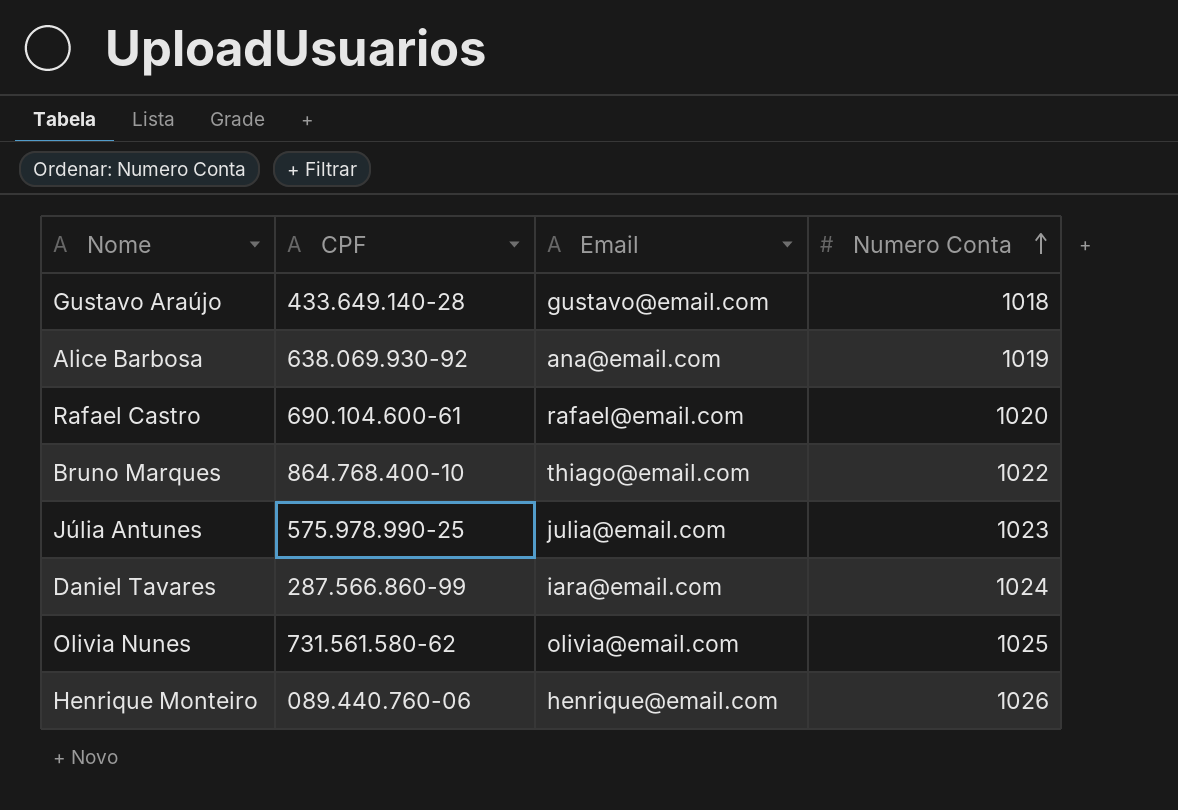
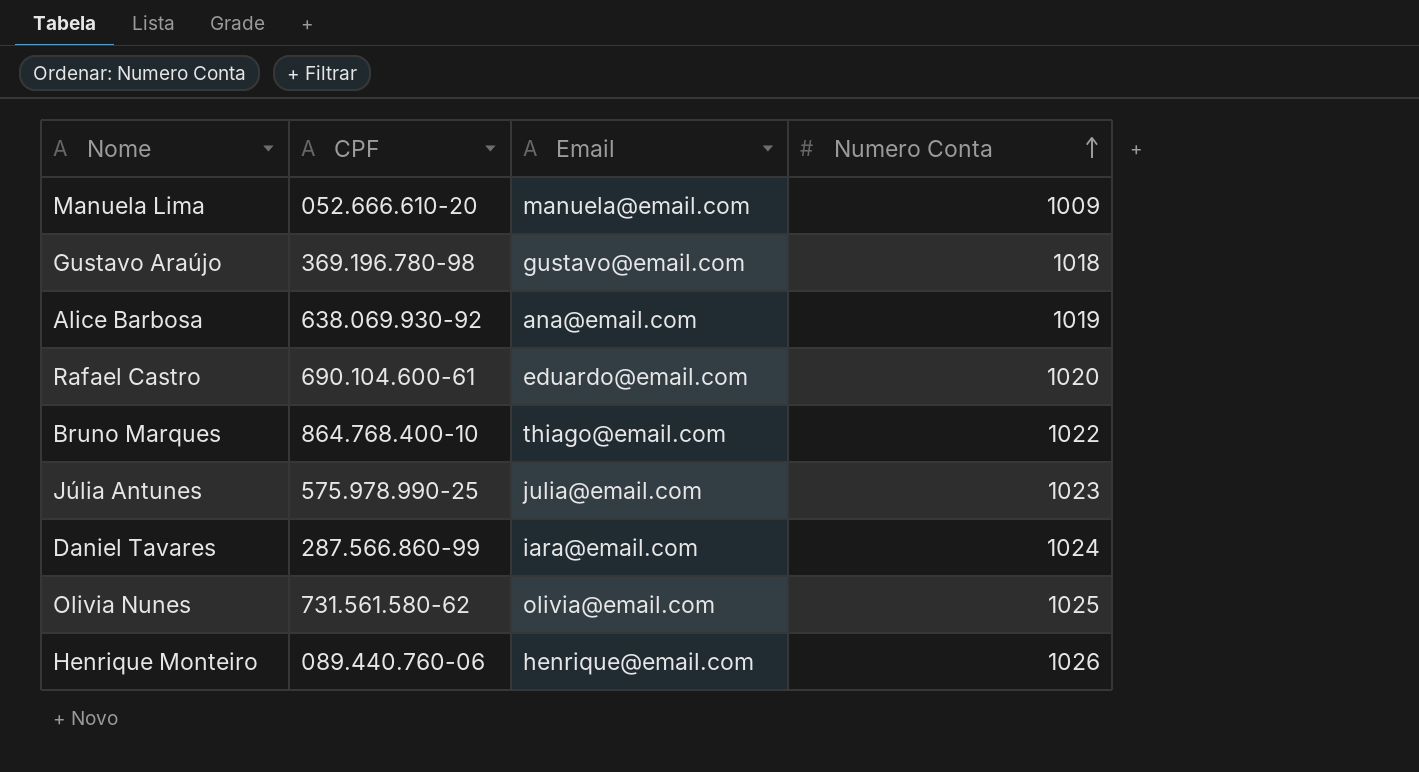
row Manuela Lima: none -> 052.666.610-20 | manuela@email.com | 1009
Gustavo Araújo | CPF: 433.649.140-28 -> 369.196.780-98
Rafael Castro | Email: rafael@email.com -> eduardo@email.com

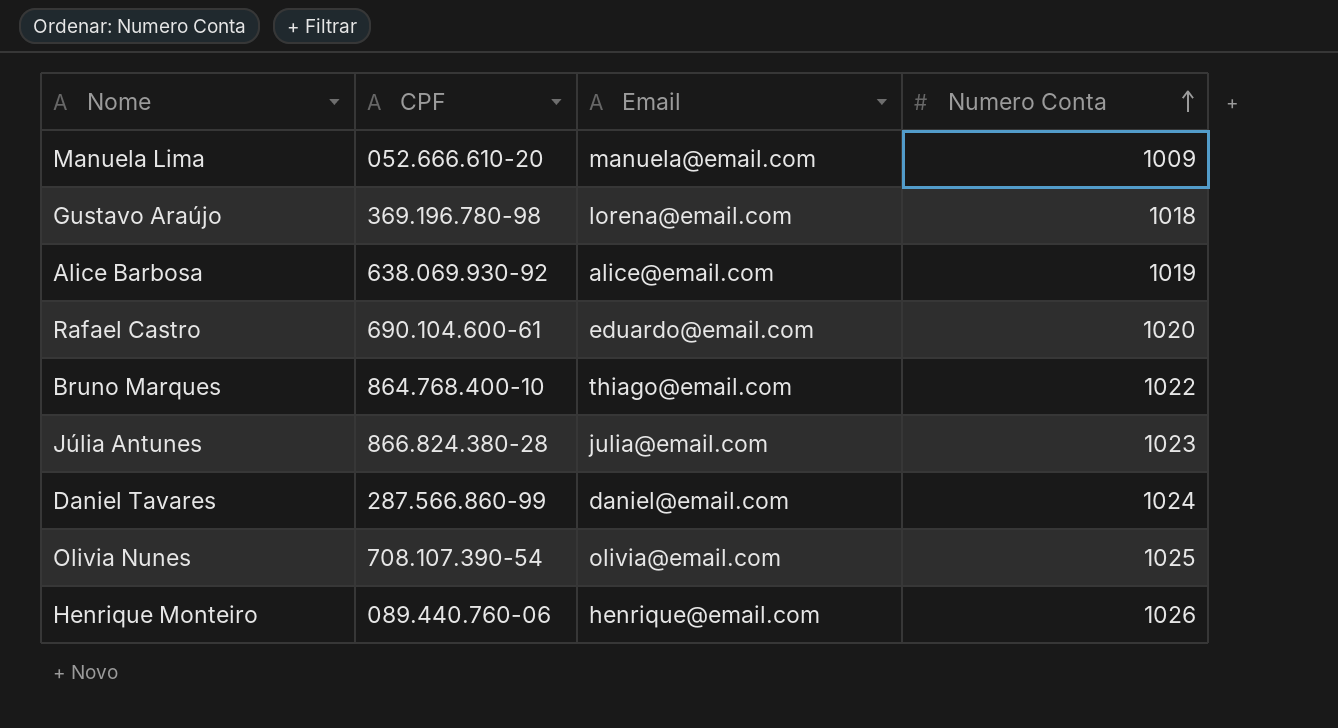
Gustavo Araújo | Email: gustavo@email.com -> lorena@email.com
Alice Barbosa | Email: ana@email.com -> alice@email.com
Júlia Antunes | CPF: 575.978.990-25 -> 866.824.380-28
Daniel Tavares | Email: iara@email.com -> daniel@email.com
Olivia Nunes | CPF: 731.561.580-62 -> 708.107.390-54

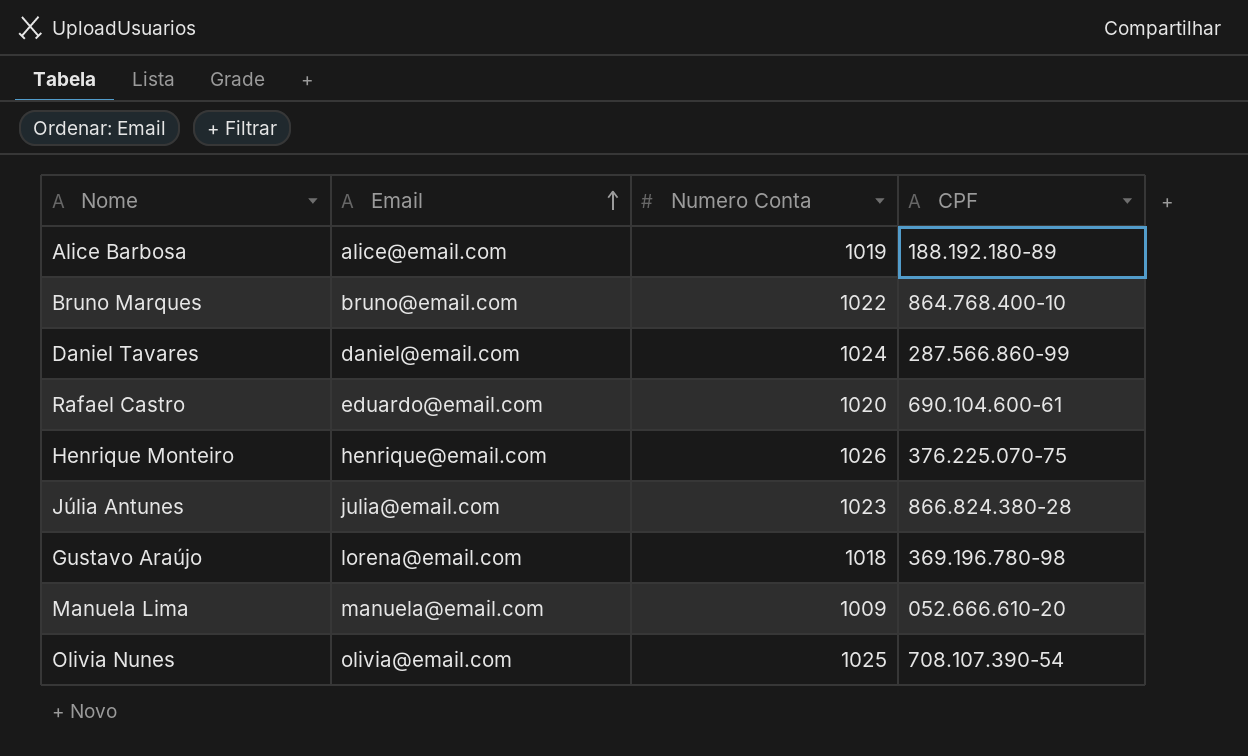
row order: Numero Conta ascending -> Email ascending
column CPF | position: 2 -> 4
Alice Barbosa | CPF: 638.069.930-92 -> 188.192.180-89
Bruno Marques | Email: thiago@email.com -> bruno@email.com
Henrique Monteiro | CPF: 089.440.760-06 -> 376.225.070-75

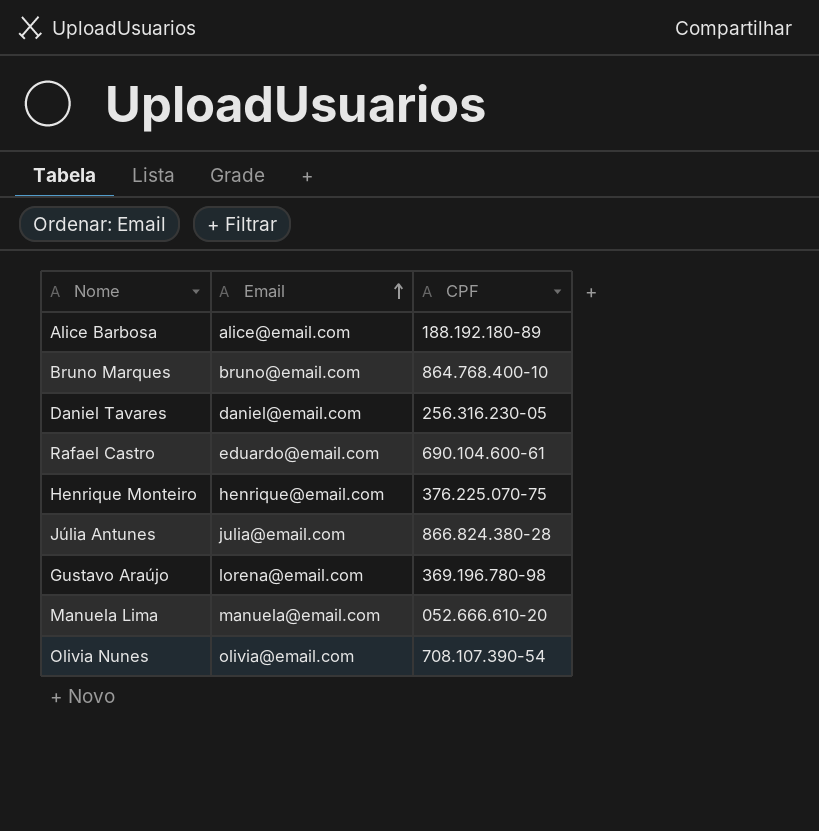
column Numero Conta | position: 3 -> none
Daniel Tavares | CPF: 287.566.860-99 -> 256.316.230-05

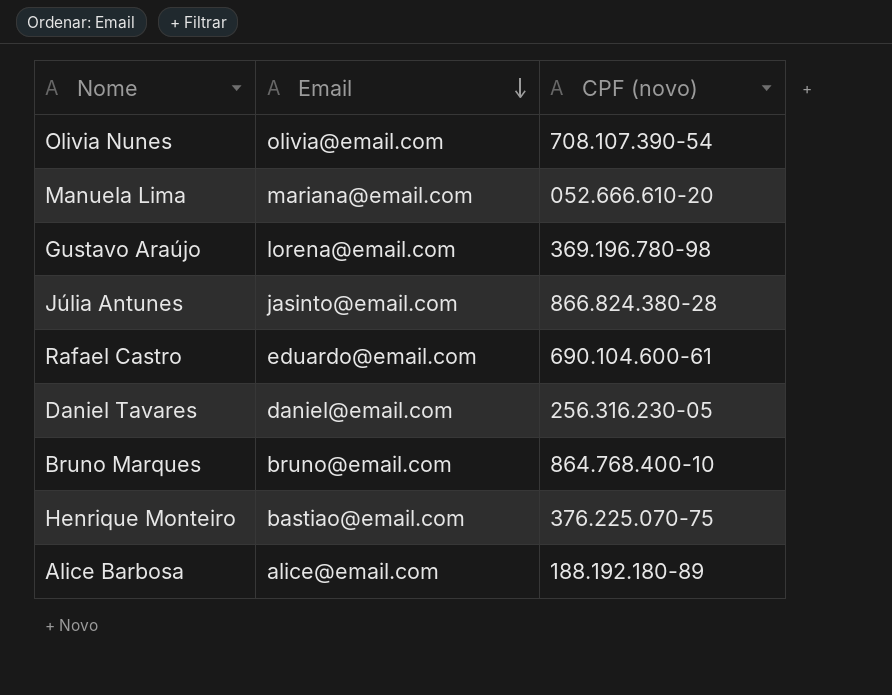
row order: Email ascending -> Email descending
column name: CPF -> CPF (novo)
Manuela Lima | Email: manuela@email.com -> mariana@email.com
Júlia Antunes | Email: julia@email.com -> jasinto@email.com
Henrique Monteiro | Email: henrique@email.com -> bastiao@email.com

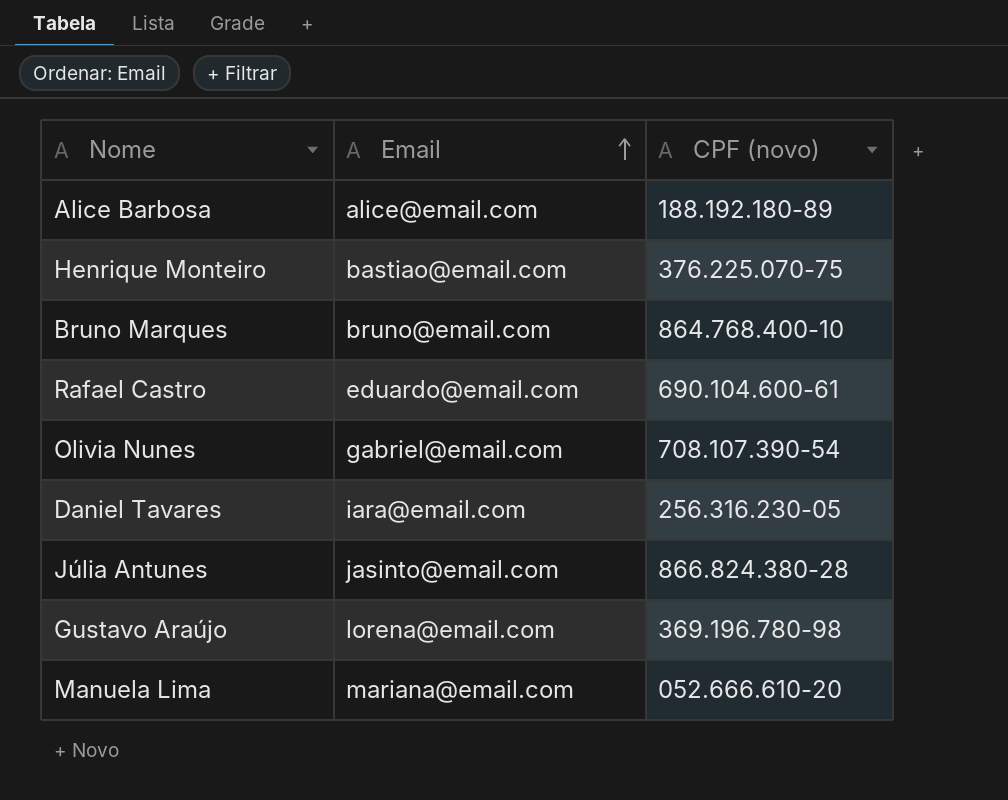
row order: Email descending -> Email ascending
Olivia Nunes | Email: olivia@email.com -> gabriel@email.com
Daniel Tavares | Email: daniel@email.com -> iara@email.com

